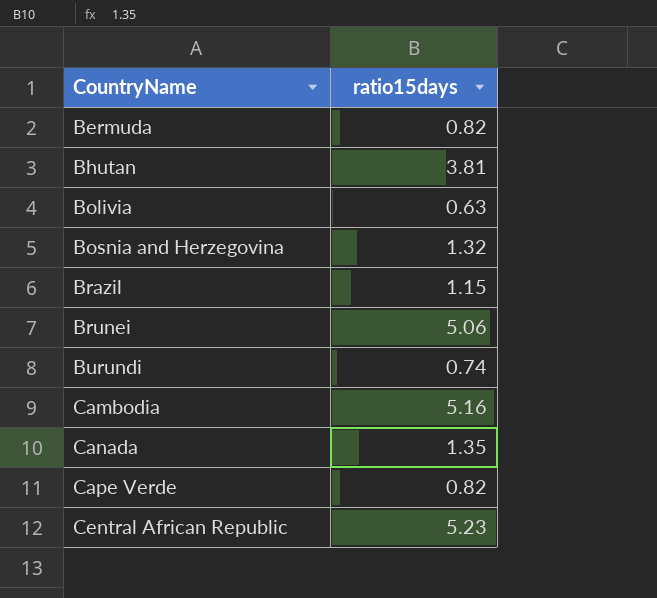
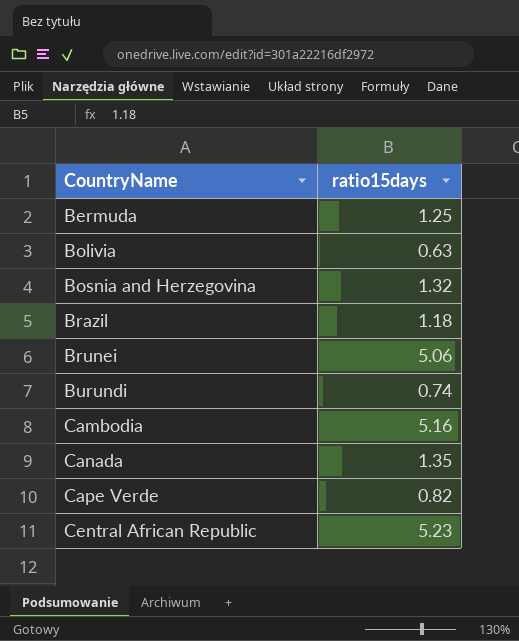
row Bhutan: 3.81 -> none
Bermuda | ratio15days: 0.82 -> 1.25
Brazil | ratio15days: 1.15 -> 1.18

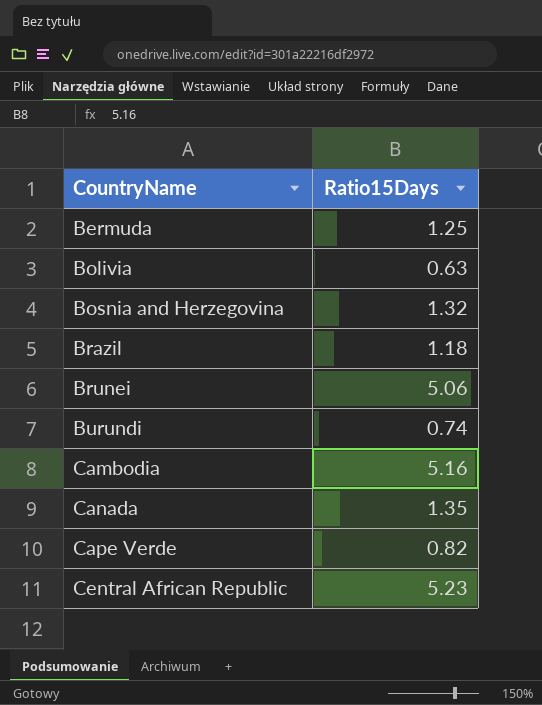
column name: ratio15days -> Ratio15Days

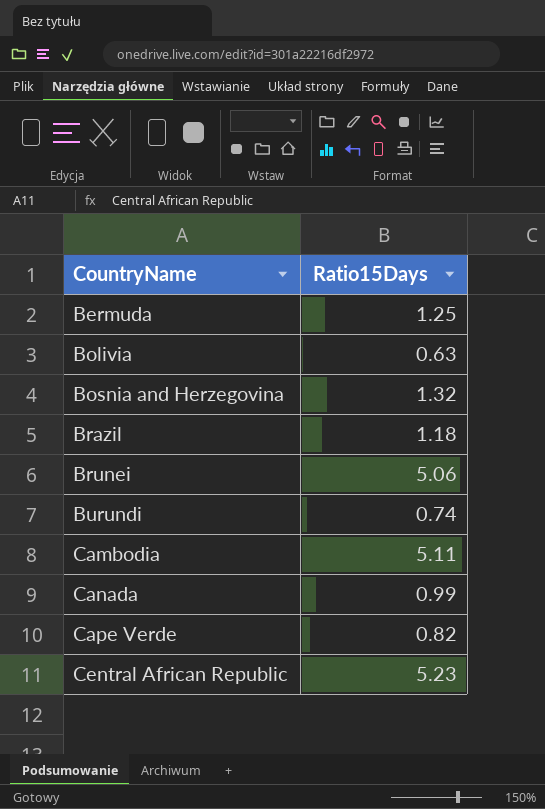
Cambodia | Ratio15Days: 5.16 -> 5.11
Canada | Ratio15Days: 1.35 -> 0.99

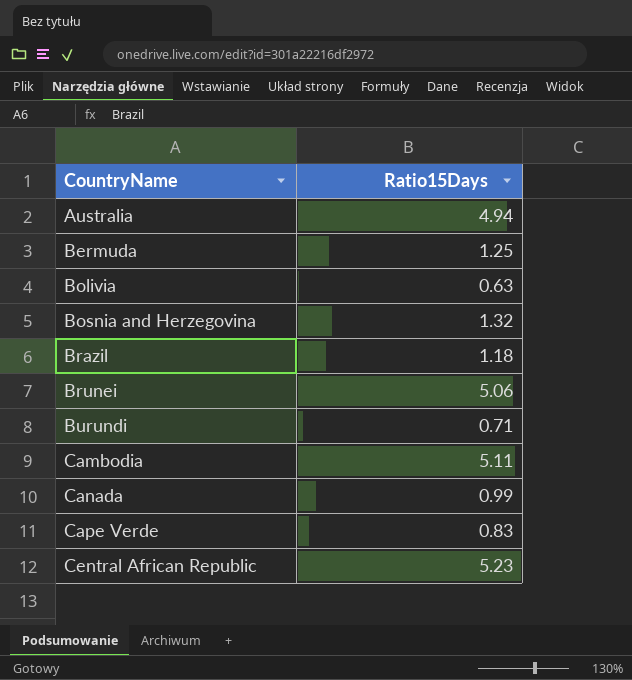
row Australia: none -> 4.94
Burundi | Ratio15Days: 0.74 -> 0.71
Cape Verde | Ratio15Days: 0.82 -> 0.83

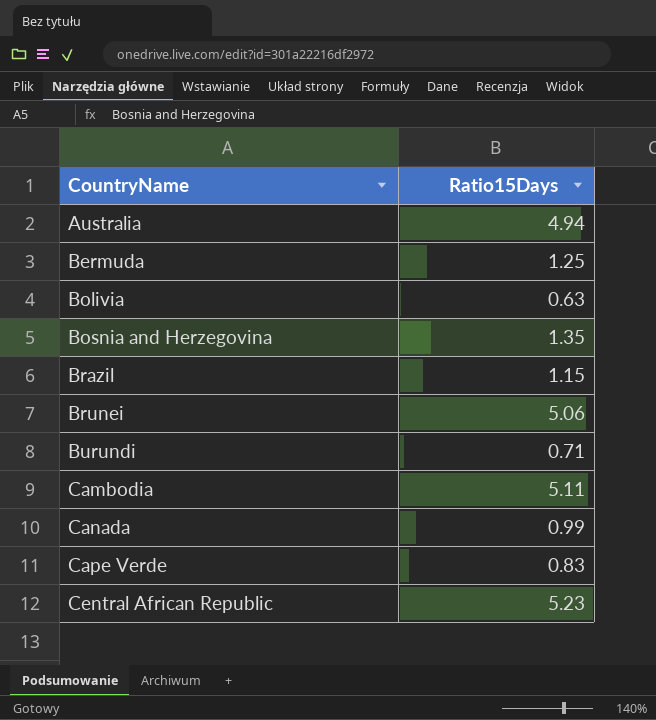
Bosnia and Herzegovina | Ratio15Days: 1.32 -> 1.35
Brazil | Ratio15Days: 1.18 -> 1.15

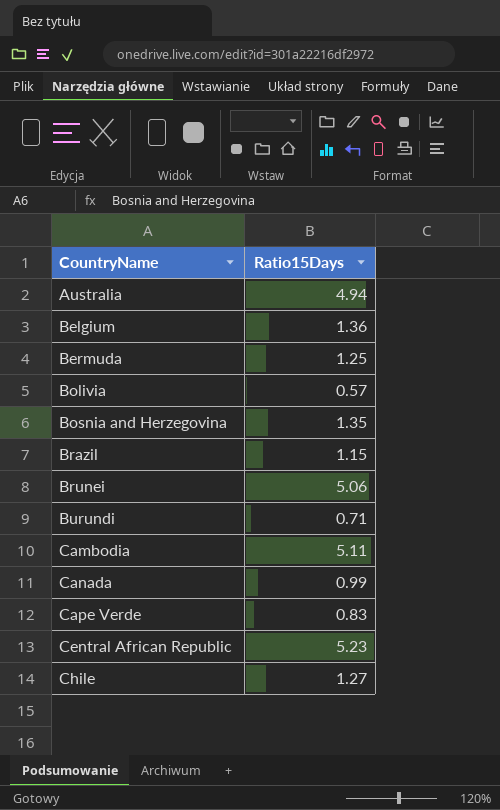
row Belgium: none -> 1.36
Bolivia | Ratio15Days: 0.63 -> 0.57
row Chile: none -> 1.27

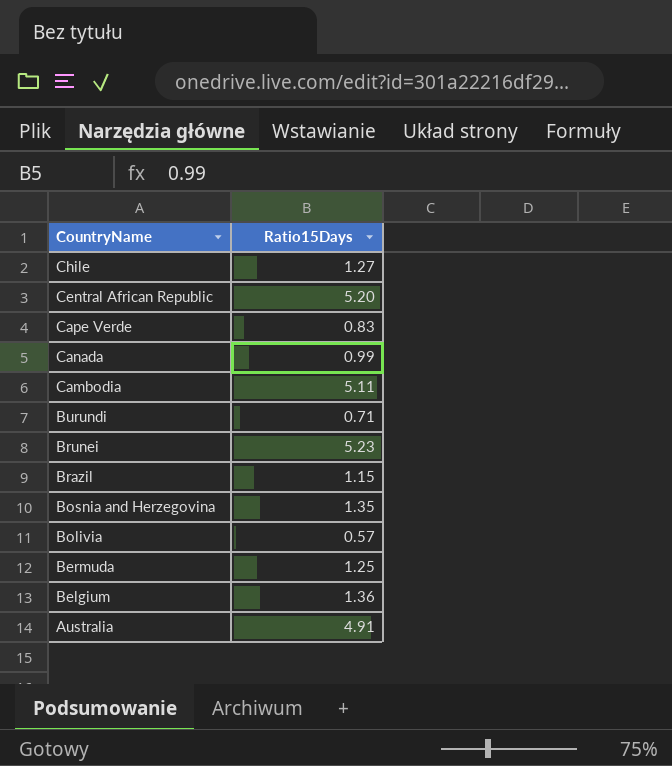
row order: CountryName ascending -> CountryName descending
Central African Republic | Ratio15Days: 5.23 -> 5.20
Brunei | Ratio15Days: 5.06 -> 5.23
Australia | Ratio15Days: 4.94 -> 4.91

